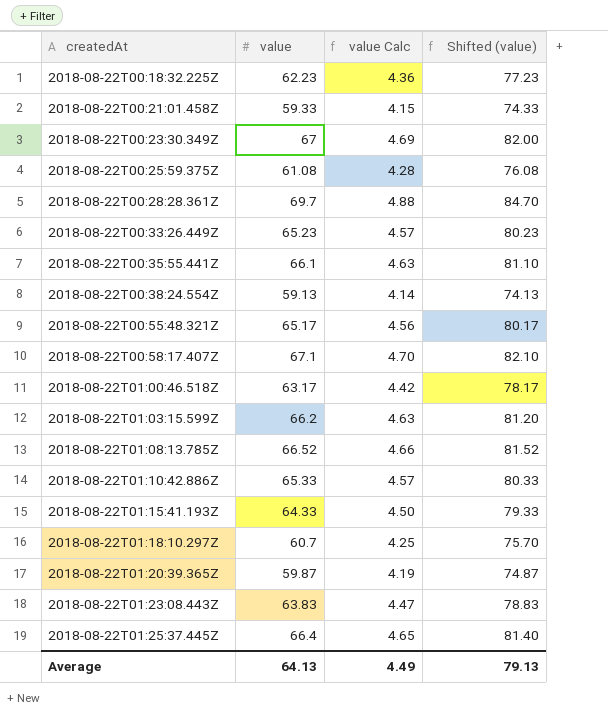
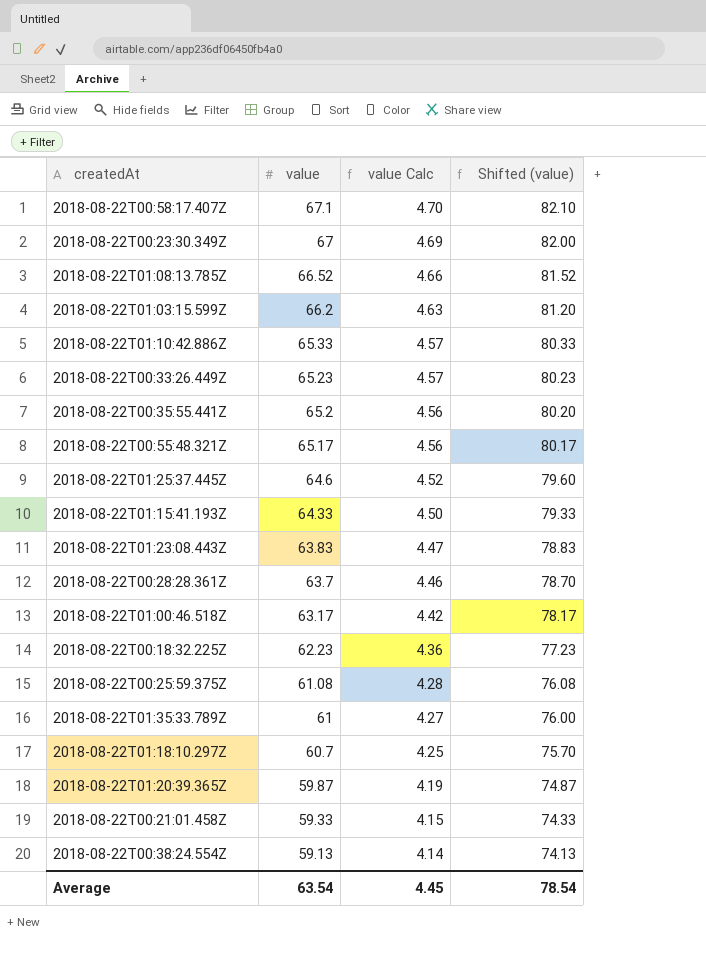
row order: createdAt ascending -> value descending
2018-08-22T00:35:55.441Z | value: 66.1 -> 65.2
2018-08-22T00:35:55.441Z | value Calc: 4.63 -> 4.56
2018-08-22T00:35:55.441Z | Shifted (value): 81.10 -> 80.20
2018-08-22T01:25:37.445Z | value: 66.4 -> 64.6
2018-08-22T01:25:37.445Z | value Calc: 4.65 -> 4.52
2018-08-22T01:25:37.445Z | Shifted (value): 81.40 -> 79.60
2018-08-22T00:28:28.361Z | value: 69.7 -> 63.7
2018-08-22T00:28:28.361Z | value Calc: 4.88 -> 4.46
2018-08-22T00:28:28.361Z | Shifted (value): 84.70 -> 78.70
row 2018-08-22T01:35:33.789Z: none -> 61 | 4.27 | 76.00
Average | value: 64.13 -> 63.54
Average | value Calc: 4.49 -> 4.45
Average | Shifted (value): 79.13 -> 78.54

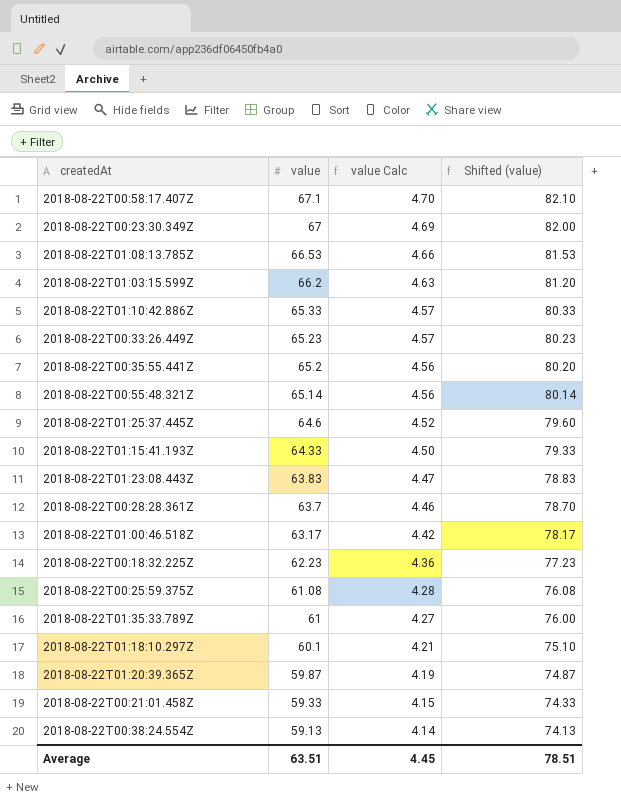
2018-08-22T01:08:13.785Z | value: 66.52 -> 66.53
2018-08-22T01:08:13.785Z | Shifted (value): 81.52 -> 81.53
2018-08-22T00:55:48.321Z | value: 65.17 -> 65.14
2018-08-22T00:55:48.321Z | Shifted (value): 80.17 -> 80.14
2018-08-22T01:18:10.297Z | value: 60.7 -> 60.1
2018-08-22T01:18:10.297Z | value Calc: 4.25 -> 4.21
2018-08-22T01:18:10.297Z | Shifted (value): 75.70 -> 75.10
Average | value: 63.54 -> 63.51
Average | Shifted (value): 78.54 -> 78.51

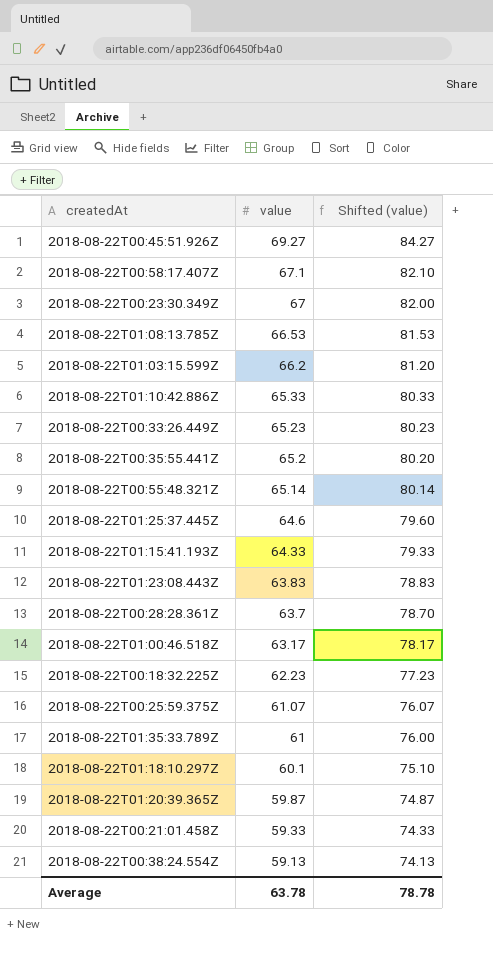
column value Calc | formula: [value] * 0.07 -> none
row 2018-08-22T00:45:51.926Z: none -> 69.27 | 84.27
2018-08-22T00:25:59.375Z | value: 61.08 -> 61.07
2018-08-22T00:25:59.375Z | Shifted (value): 76.08 -> 76.07
Average | value: 63.51 -> 63.78
Average | Shifted (value): 78.51 -> 78.78

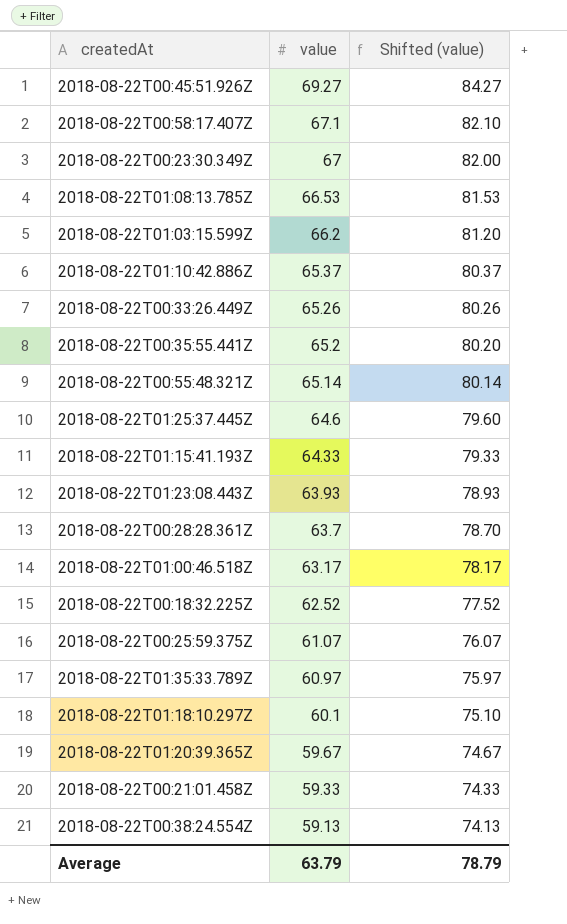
2018-08-22T01:10:42.886Z | value: 65.33 -> 65.37
2018-08-22T01:10:42.886Z | Shifted (value): 80.33 -> 80.37
2018-08-22T00:33:26.449Z | value: 65.23 -> 65.26
2018-08-22T00:33:26.449Z | Shifted (value): 80.23 -> 80.26
2018-08-22T01:23:08.443Z | value: 63.83 -> 63.93
2018-08-22T01:23:08.443Z | Shifted (value): 78.83 -> 78.93
2018-08-22T00:18:32.225Z | value: 62.23 -> 62.52
2018-08-22T00:18:32.225Z | Shifted (value): 77.23 -> 77.52
2018-08-22T01:35:33.789Z | value: 61 -> 60.97
2018-08-22T01:35:33.789Z | Shifted (value): 76.00 -> 75.97
2018-08-22T01:20:39.365Z | value: 59.87 -> 59.67
2018-08-22T01:20:39.365Z | Shifted (value): 74.87 -> 74.67
Average | value: 63.78 -> 63.79
Average | Shifted (value): 78.78 -> 78.79

